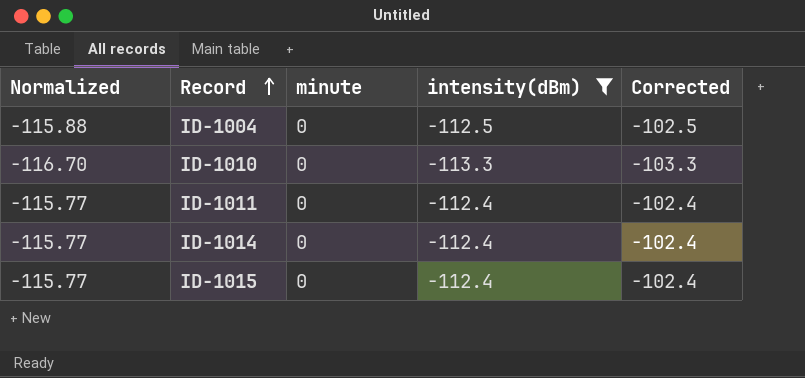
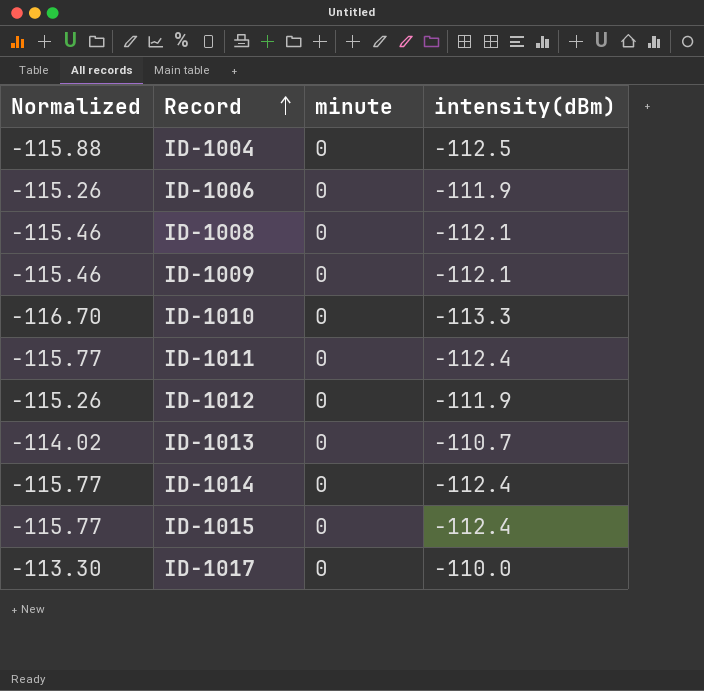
filter: intensity(dBm) <= -112.4 -> none
column Corrected | formula: [intensity(dBm)] + 10 -> none

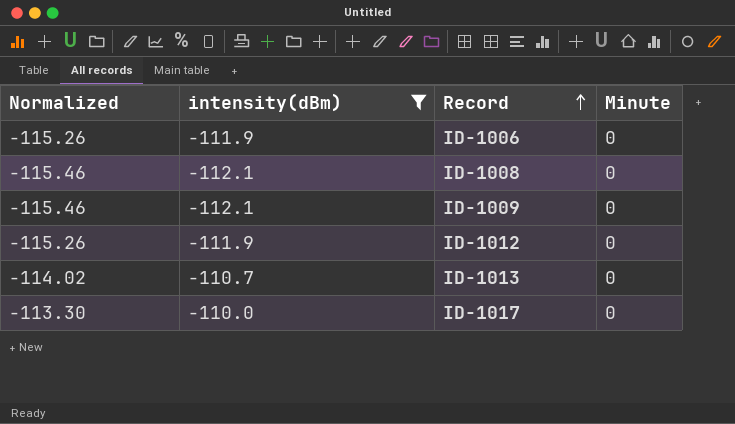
filter: none -> intensity(dBm) >= -112.1
column intensity(dBm) | position: 4 -> 2
column name: minute -> Minute

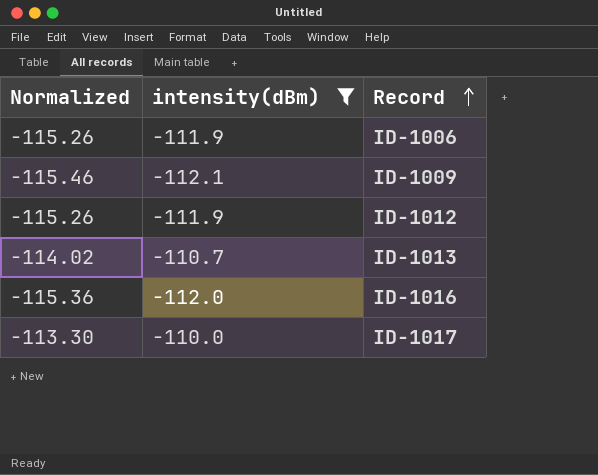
column Minute | position: 4 -> none
row ID-1008: -115.46 | -112.1 | 0 -> none
row ID-1016: none -> -115.36 | -112.0

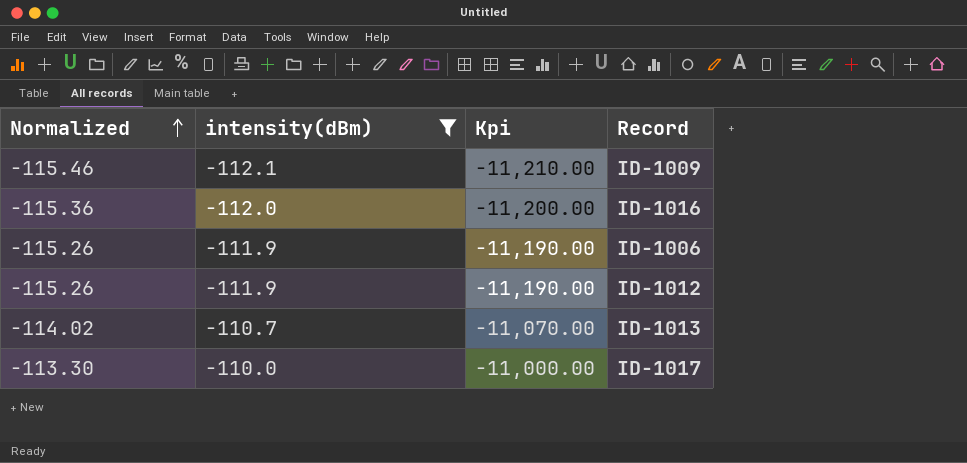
row order: Record ascending -> Normalized ascending
column Kpi | formula: none -> [intensity(dBm)] * 100

